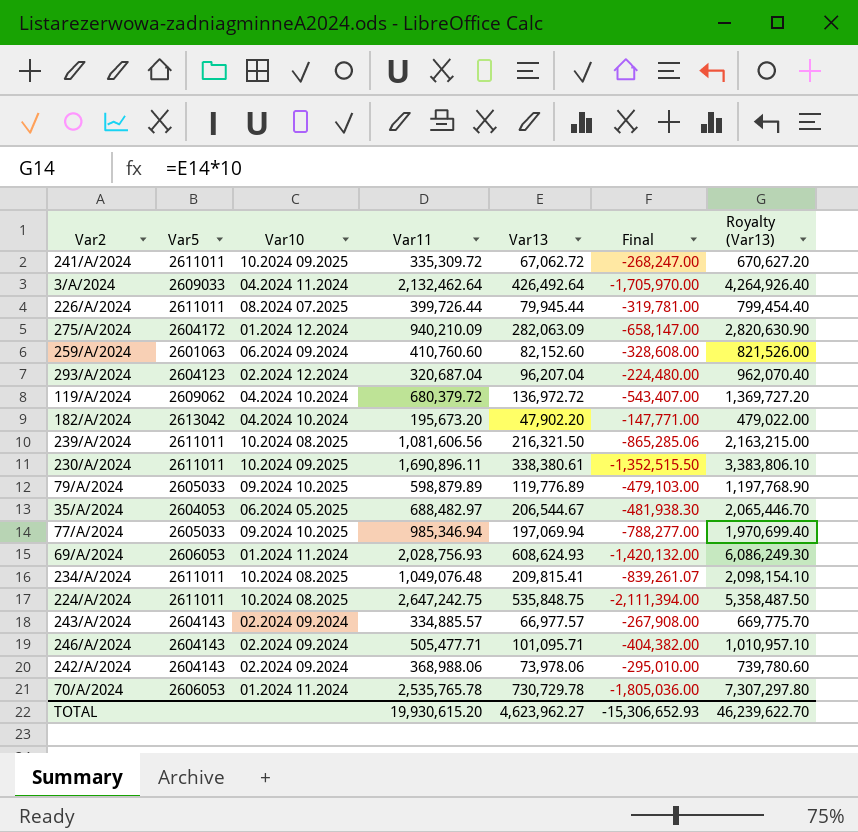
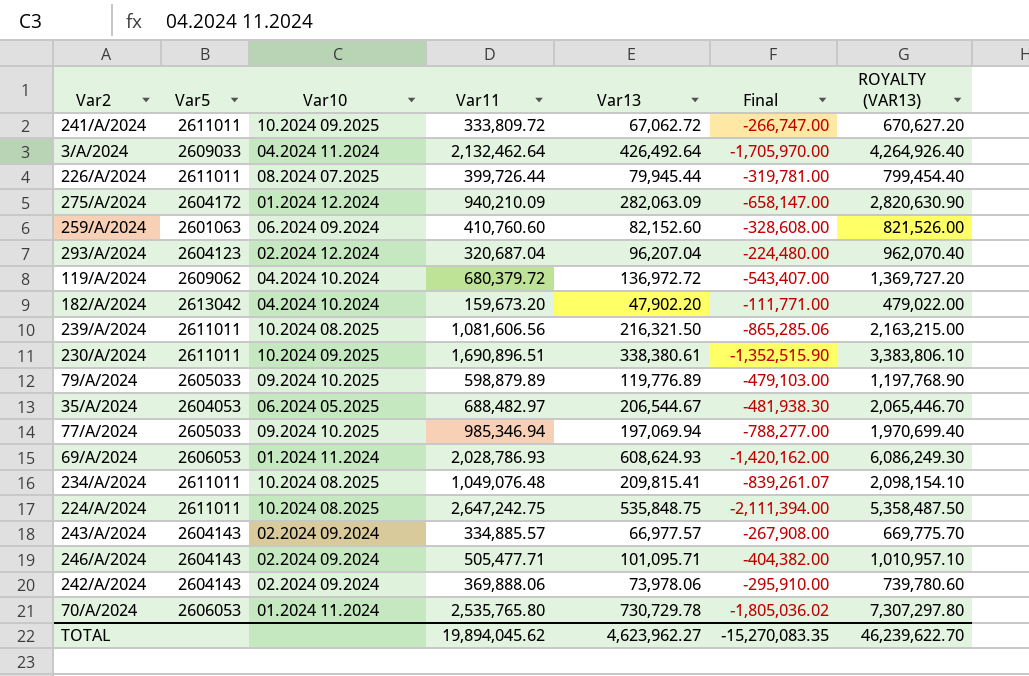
column name: Royalty (Var13) -> ROYALTY (VAR13)
241/A/2024 | Var11: 335,309.72 -> 333,809.72
241/A/2024 | Final: -268,247.00 -> -266,747.00
182/A/2024 | Var11: 195,673.20 -> 159,673.20
182/A/2024 | Final: -147,771.00 -> -111,771.00
230/A/2024 | Var11: 1,690,896.11 -> 1,690,896.51
230/A/2024 | Final: -1,352,515.50 -> -1,352,515.90
69/A/2024 | Var11: 2,028,756.93 -> 2,028,786.93
69/A/2024 | Final: -1,420,132.00 -> -1,420,162.00
242/A/2024 | Var11: 368,988.06 -> 369,888.06
242/A/2024 | Final: -295,010.00 -> -295,910.00
70/A/2024 | Var11: 2,535,765.78 -> 2,535,765.80
70/A/2024 | Final: -1,805,036.00 -> -1,805,036.02
TOTAL | Var11: 19,930,615.20 -> 19,894,045.62
TOTAL | Final: -15,306,652.93 -> -15,270,083.35

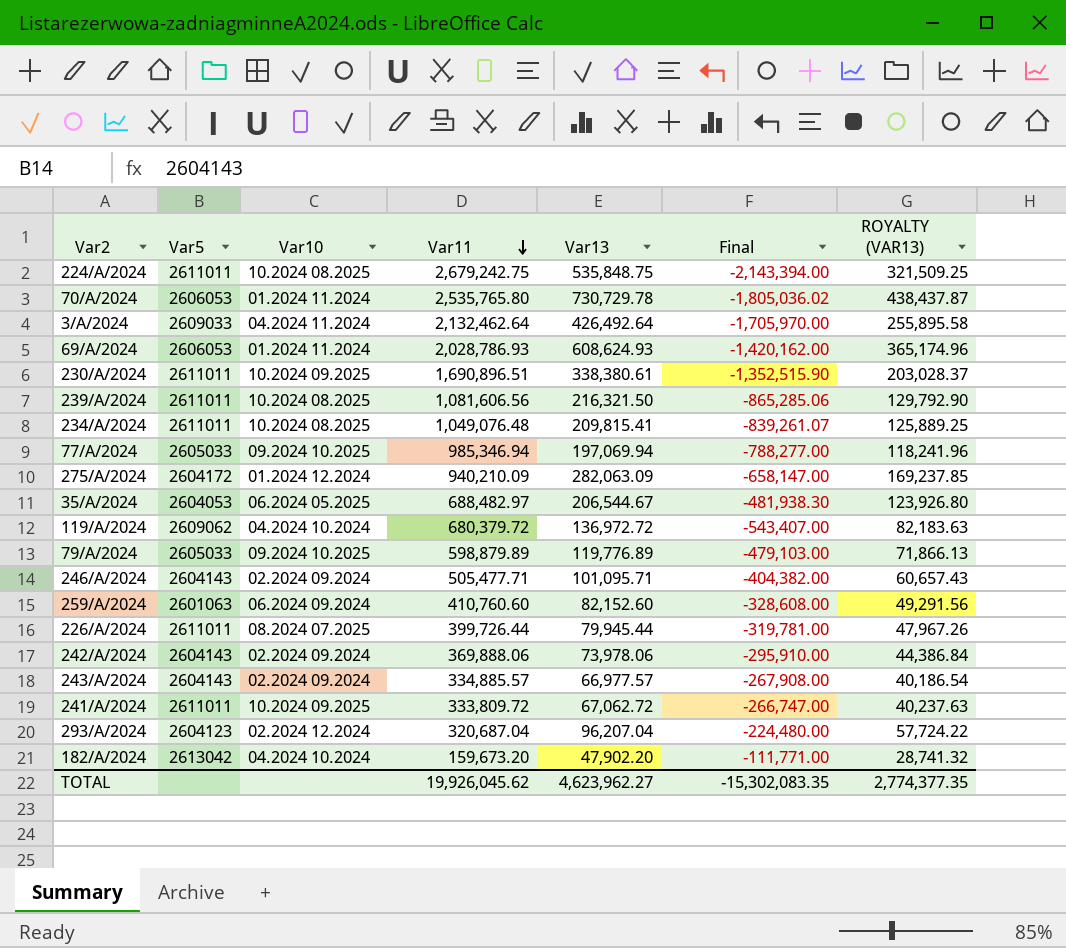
row order: none -> Var11 descending
column ROYALTY (VAR13) | formula: [Var13] * 10 -> [Var13] * 0.6
224/A/2024 | Var11: 2,647,242.75 -> 2,679,242.75
224/A/2024 | Final: -2,111,394.00 -> -2,143,394.00
TOTAL | Var11: 19,894,045.62 -> 19,926,045.62
TOTAL | Final: -15,270,083.35 -> -15,302,083.35
TOTAL | ROYALTY (VAR13): 46,239,622.70 -> 2,774,377.35

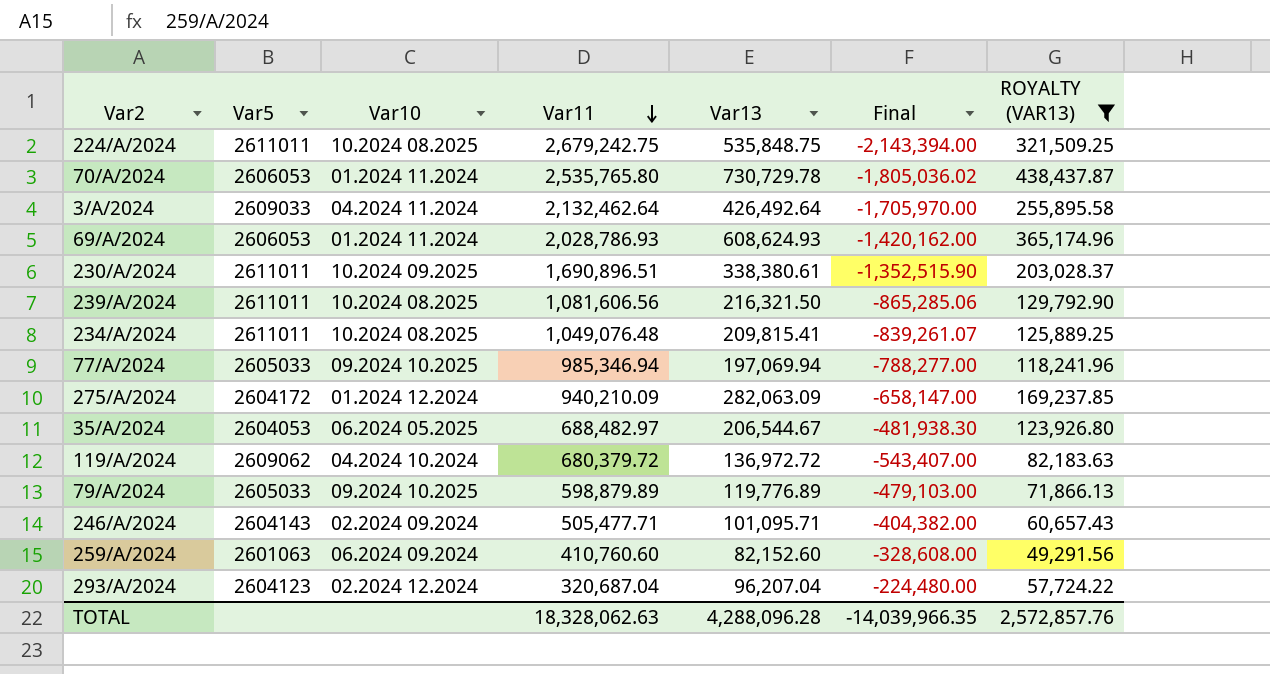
filter: none -> ROYALTY (VAR13) >= 49,291.56
TOTAL | Var11: 19,926,045.62 -> 18,328,062.63
TOTAL | Var13: 4,623,962.27 -> 4,288,096.28
TOTAL | Final: -15,302,083.35 -> -14,039,966.35
TOTAL | ROYALTY (VAR13): 2,774,377.35 -> 2,572,857.76

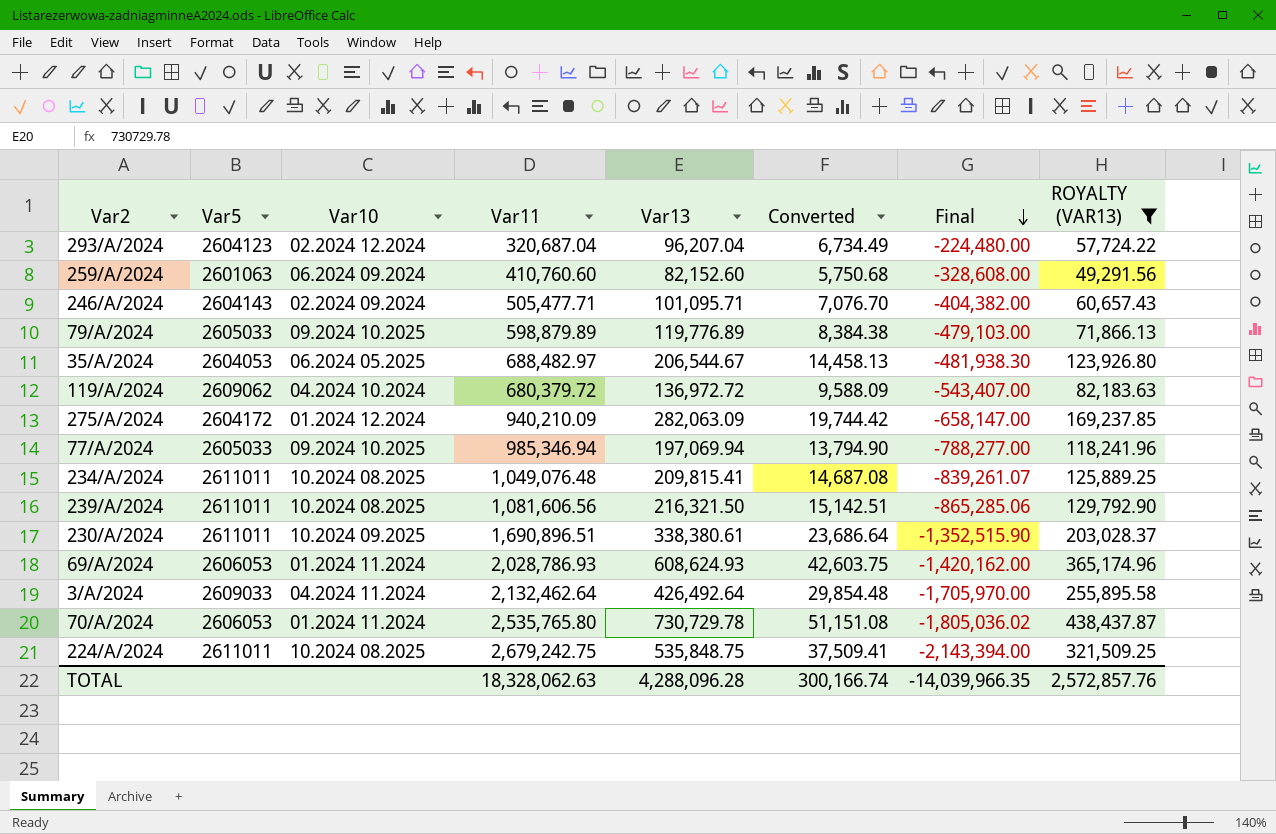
row order: Var11 descending -> Final descending
column Converted | formula: none -> [Var13] * 0.07

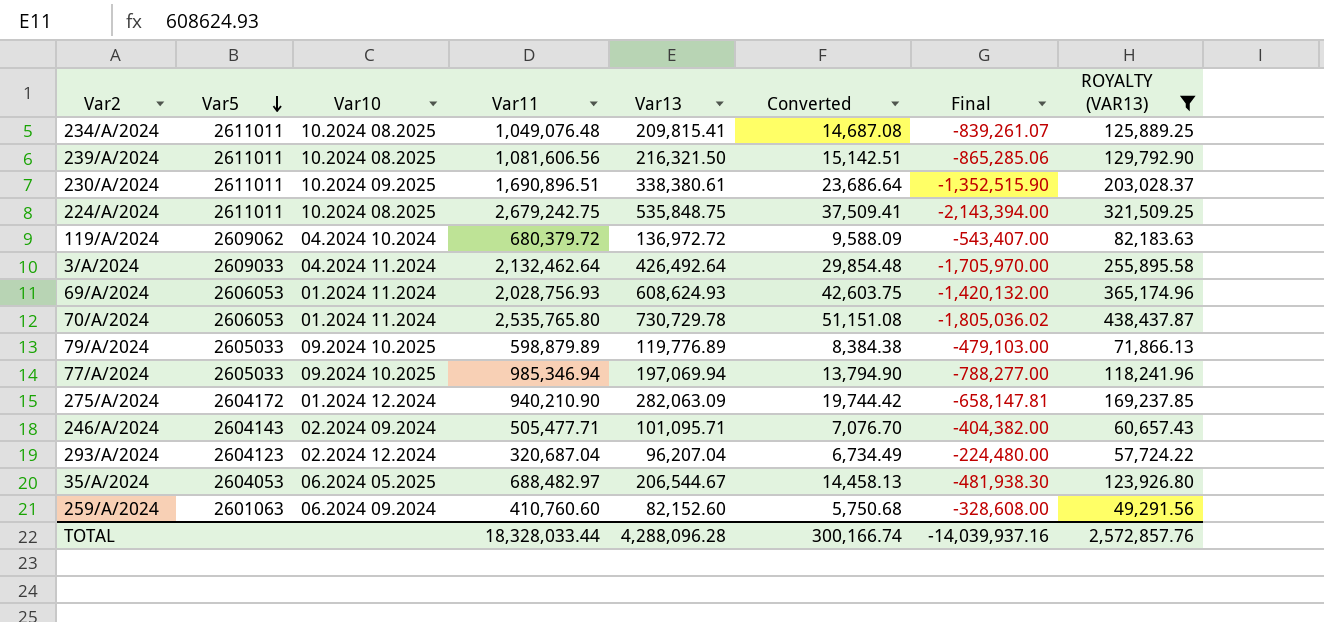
row order: Final descending -> Var5 descending
69/A/2024 | Var11: 2,028,786.93 -> 2,028,756.93
69/A/2024 | Final: -1,420,162.00 -> -1,420,132.00
275/A/2024 | Var11: 940,210.09 -> 940,210.90
275/A/2024 | Final: -658,147.00 -> -658,147.81
TOTAL | Var11: 18,328,062.63 -> 18,328,033.44
TOTAL | Final: -14,039,966.35 -> -14,039,937.16

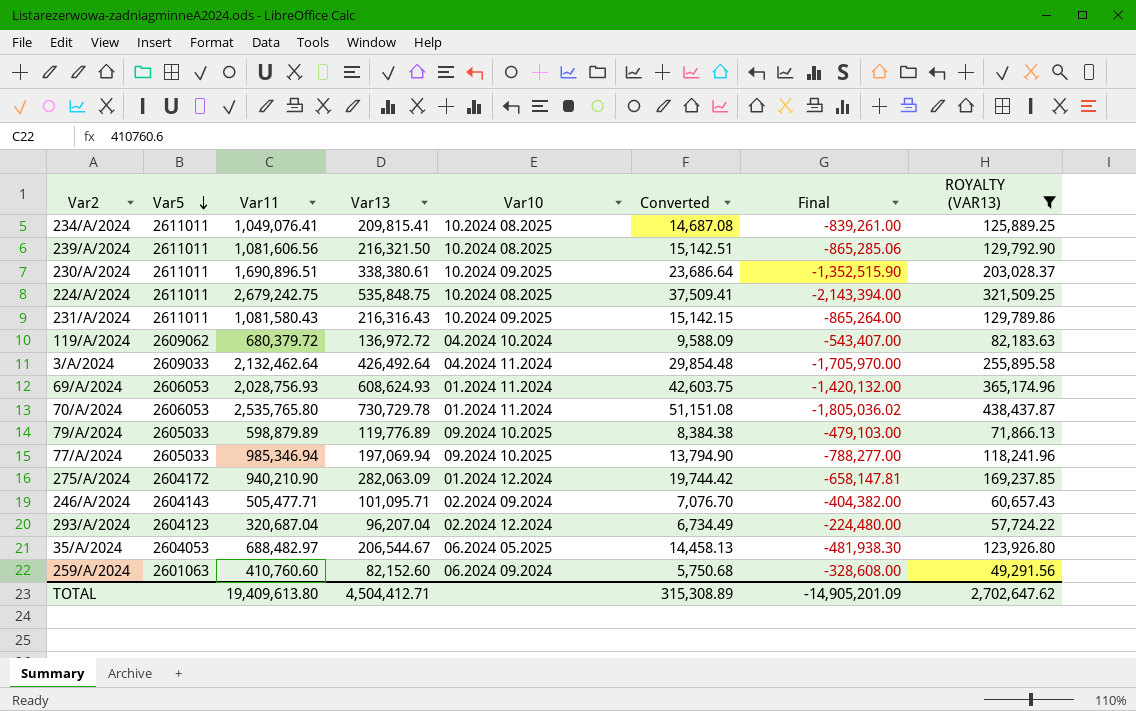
column Var10 | position: 3 -> 5
234/A/2024 | Var11: 1,049,076.48 -> 1,049,076.41
234/A/2024 | Final: -839,261.07 -> -839,261.00
row 231/A/2024: none -> 2611011 | 1,081,580.43 | 216,316.43 | 10.2024 09.2025 | 15,142.15 | -865,264.00 | 129,789.86
TOTAL | Var11: 18,328,033.44 -> 19,409,613.80
TOTAL | Var13: 4,288,096.28 -> 4,504,412.71
TOTAL | Converted: 300,166.74 -> 315,308.89
TOTAL | Final: -14,039,937.16 -> -14,905,201.09
TOTAL | ROYALTY (VAR13): 2,572,857.76 -> 2,702,647.62

